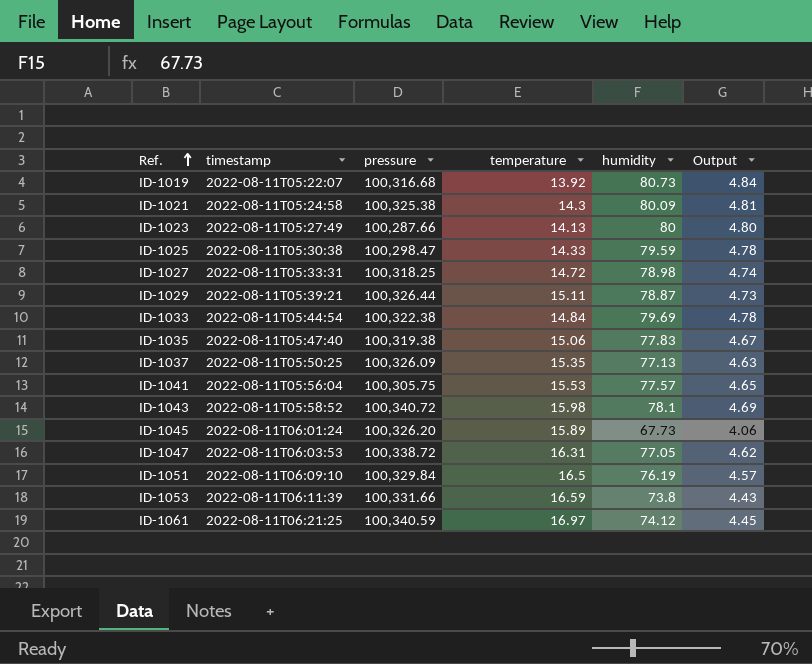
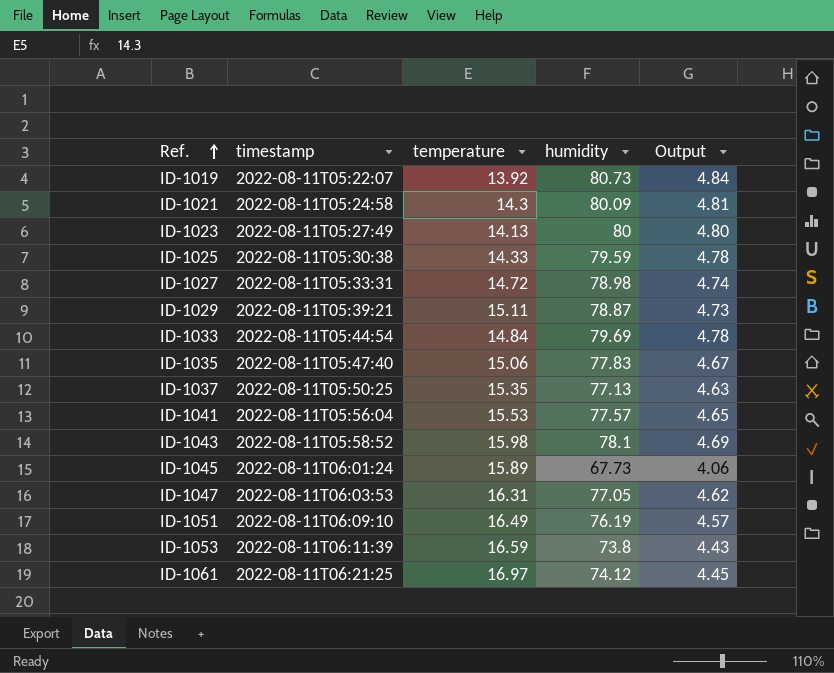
column pressure | position: 3 -> none
ID-1051 | temperature: 16.5 -> 16.49

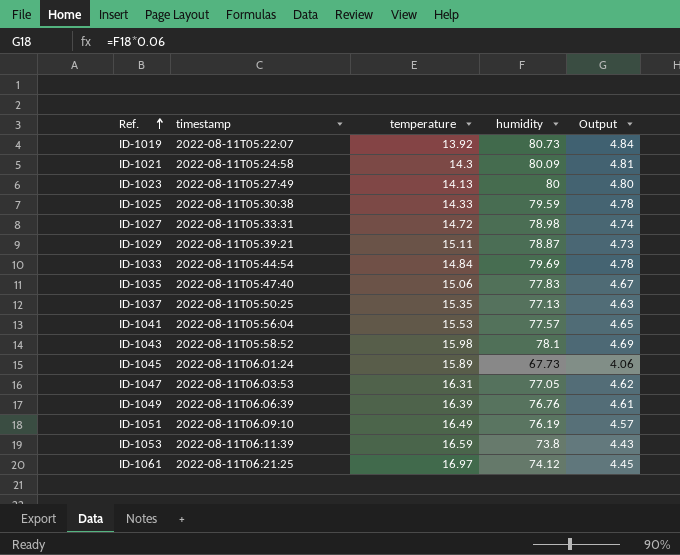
row ID-1049: none -> 2022-08-11T06:06:39 | 16.39 | 76.76 | 4.61

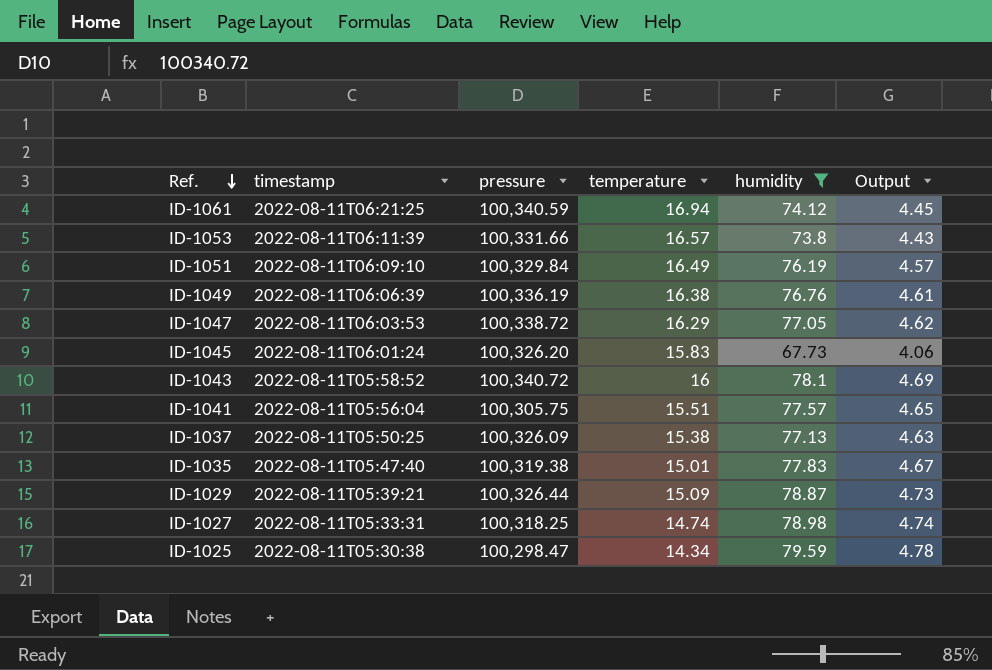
filter: none -> humidity <= 79.59
row order: Ref. ascending -> Ref. descending
column pressure | position: none -> 3
ID-1061 | temperature: 16.97 -> 16.94
ID-1053 | temperature: 16.59 -> 16.57
ID-1049 | temperature: 16.39 -> 16.38
ID-1047 | temperature: 16.31 -> 16.29
ID-1045 | temperature: 15.89 -> 15.83
ID-1043 | temperature: 15.98 -> 16
ID-1041 | temperature: 15.53 -> 15.51
ID-1037 | temperature: 15.35 -> 15.38
ID-1035 | temperature: 15.06 -> 15.01
ID-1029 | temperature: 15.11 -> 15.09
ID-1027 | temperature: 14.72 -> 14.74
ID-1025 | temperature: 14.33 -> 14.34

